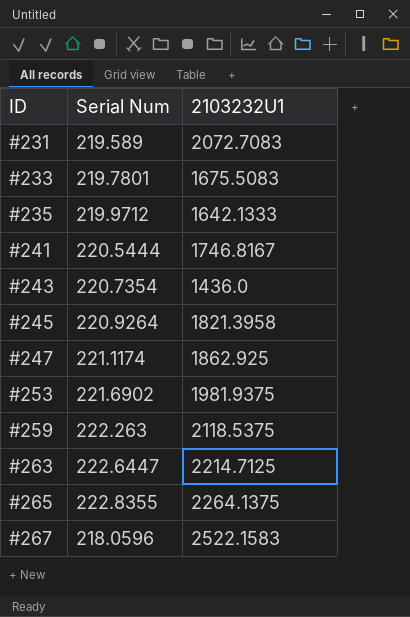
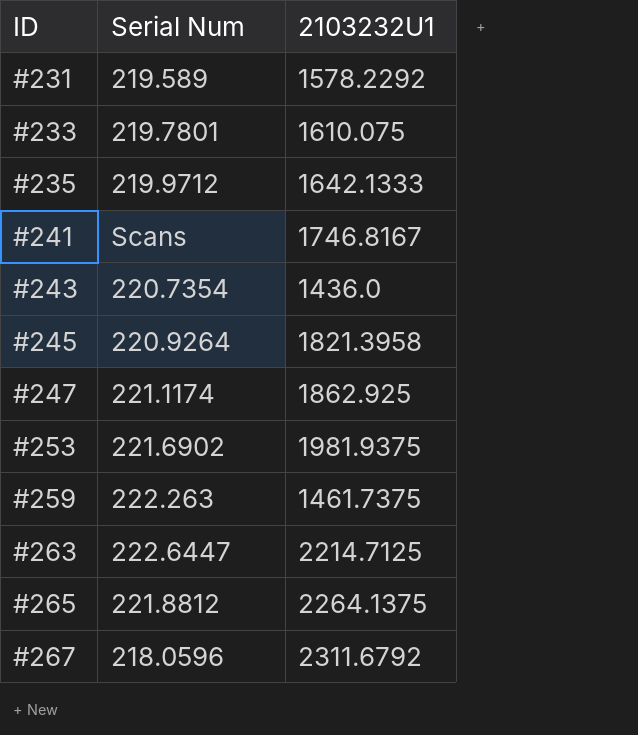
#231 | 2103232U1: 2072.7083 -> 1578.2292
#233 | 2103232U1: 1675.5083 -> 1610.075
#241 | Serial Num: 220.5444 -> Scans
#259 | 2103232U1: 2118.5375 -> 1461.7375
#265 | Serial Num: 222.8355 -> 221.8812
#267 | 2103232U1: 2522.1583 -> 2311.6792

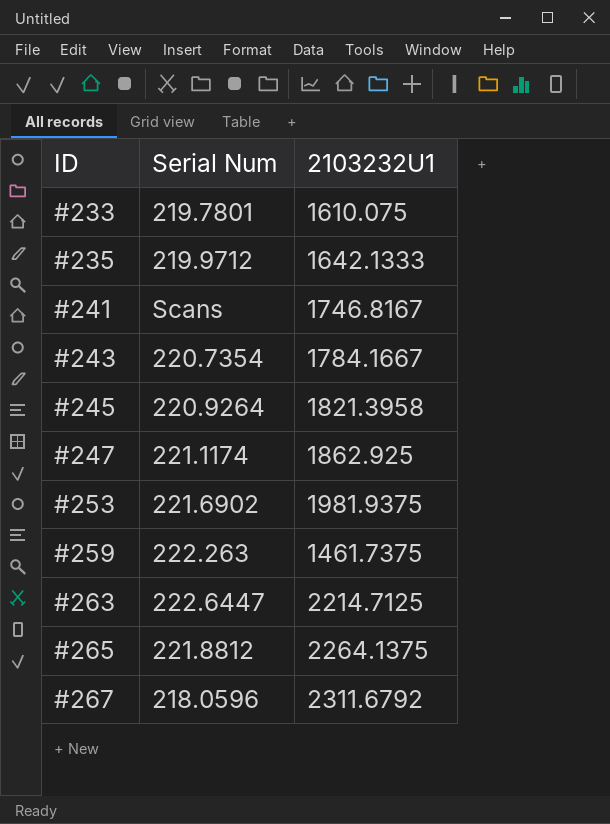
row #231: 219.589 | 1578.2292 -> none
#243 | 2103232U1: 1436.0 -> 1784.1667

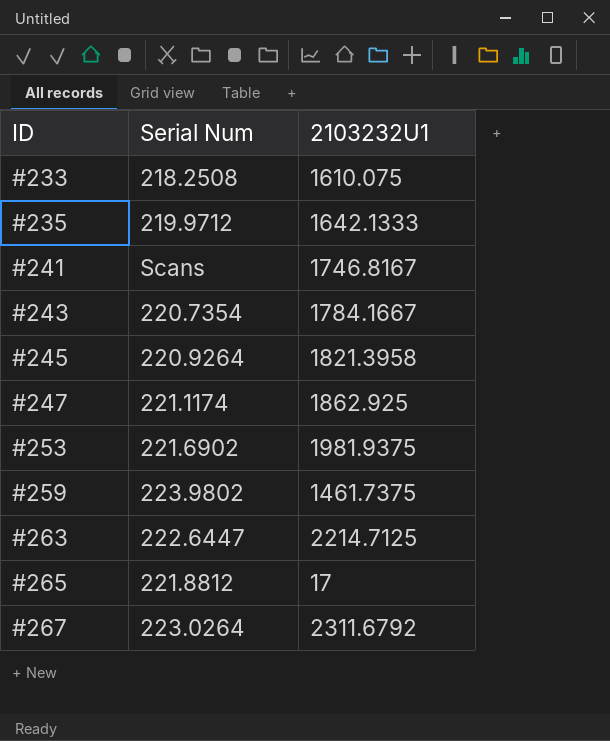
#233 | Serial Num: 219.7801 -> 218.2508
#259 | Serial Num: 222.263 -> 223.9802
#265 | 2103232U1: 2264.1375 -> 17
#267 | Serial Num: 218.0596 -> 223.0264

